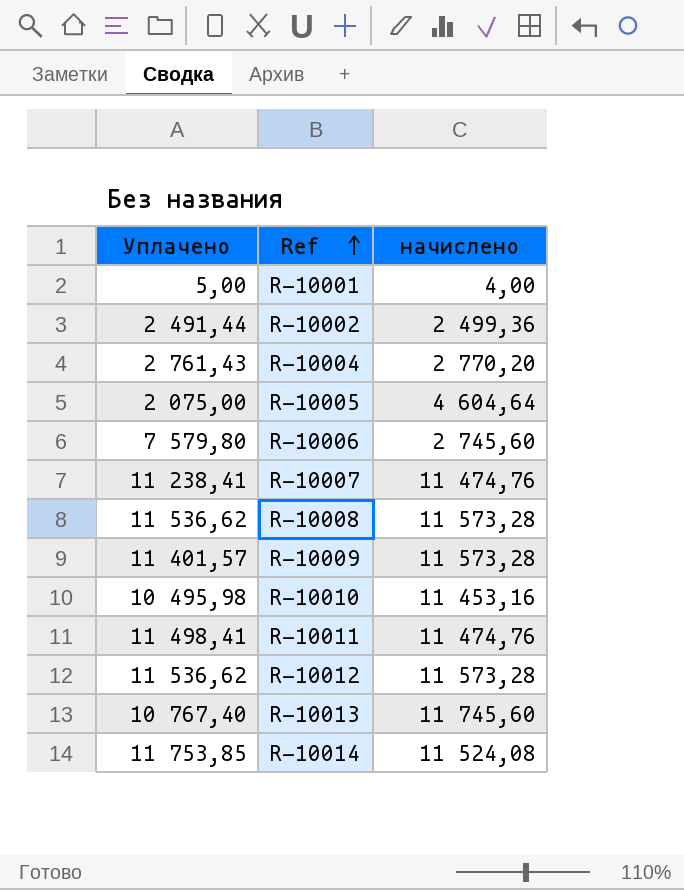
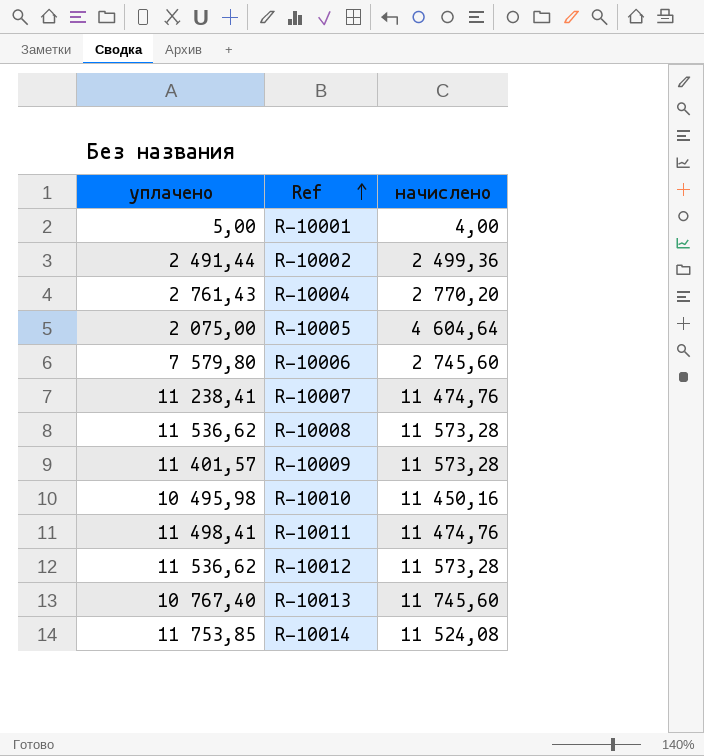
column name: Уплачено -> уплачено
R-10010 | начислено: 11 453,16 -> 11 450,16

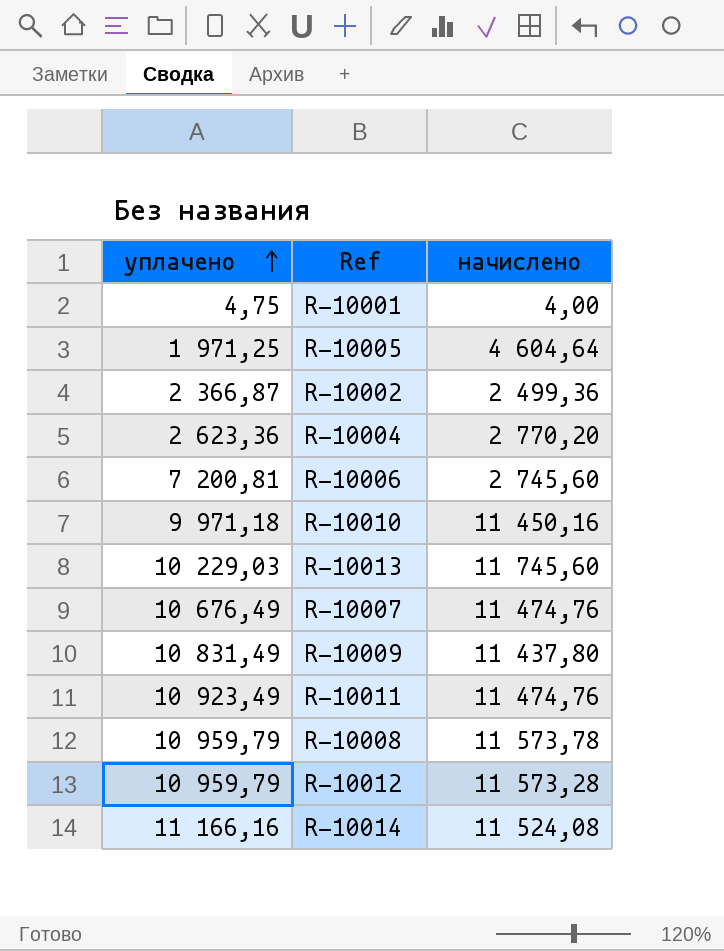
row order: Ref ascending -> уплачено ascending
R-10001 | уплачено: 5,00 -> 4,75
R-10005 | уплачено: 2 075,00 -> 1 971,25
R-10002 | уплачено: 2 491,44 -> 2 366,87
R-10004 | уплачено: 2 761,43 -> 2 623,36
R-10006 | уплачено: 7 579,80 -> 7 200,81
R-10010 | уплачено: 10 495,98 -> 9 971,18
R-10013 | уплачено: 10 767,40 -> 10 229,03
R-10007 | уплачено: 11 238,41 -> 10 676,49
R-10009 | уплачено: 11 401,57 -> 10 831,49
R-10009 | начислено: 11 573,28 -> 11 437,80
R-10011 | уплачено: 11 498,41 -> 10 923,49
R-10008 | уплачено: 11 536,62 -> 10 959,79
R-10008 | начислено: 11 573,28 -> 11 573,78
R-10012 | уплачено: 11 536,62 -> 10 959,79
R-10014 | уплачено: 11 753,85 -> 11 166,16

